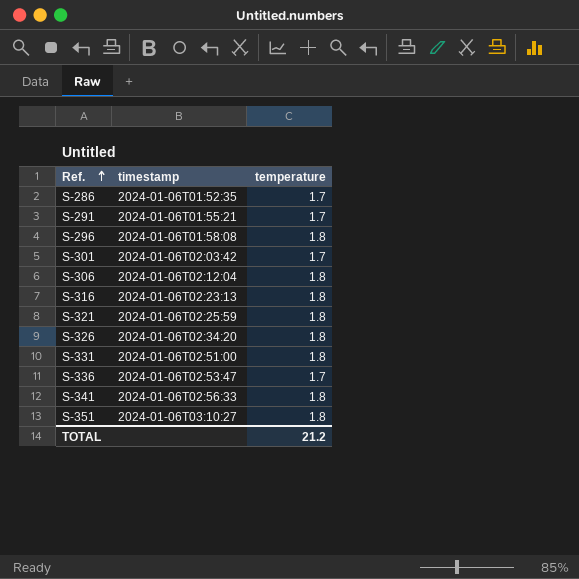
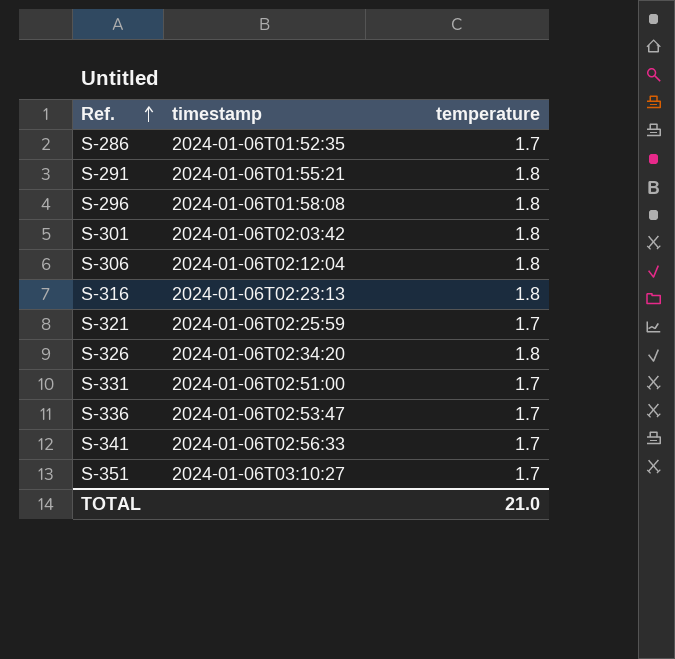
S-291 | temperature: 1.7 -> 1.8
S-301 | temperature: 1.7 -> 1.8
S-321 | temperature: 1.8 -> 1.7
S-331 | temperature: 1.8 -> 1.7
S-341 | temperature: 1.8 -> 1.7
S-351 | temperature: 1.8 -> 1.7
TOTAL | temperature: 21.2 -> 21.0

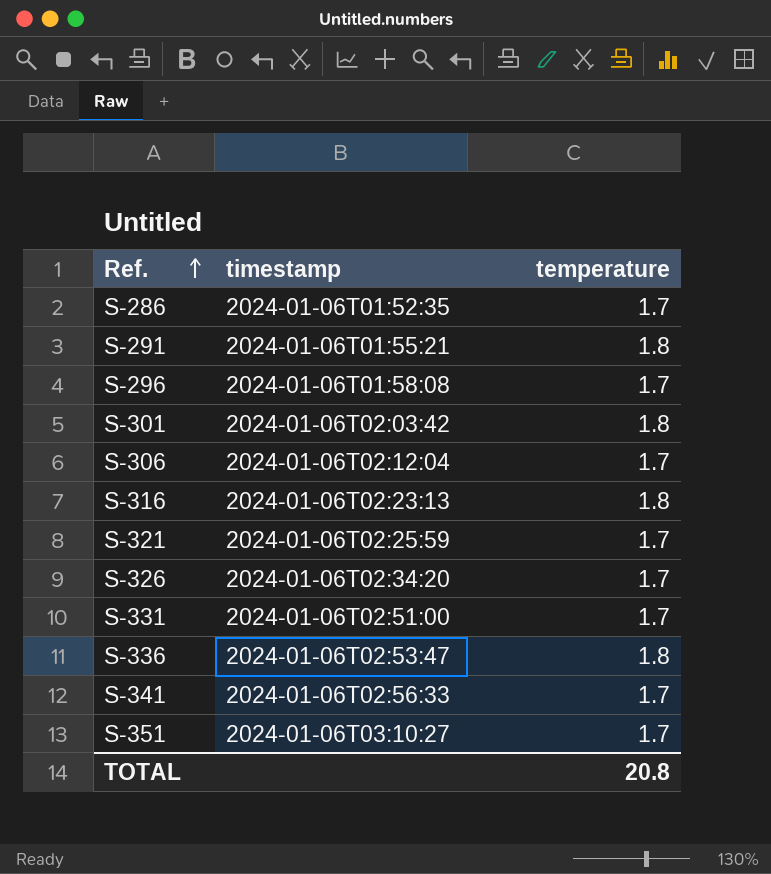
S-296 | temperature: 1.8 -> 1.7
S-306 | temperature: 1.8 -> 1.7
S-326 | temperature: 1.8 -> 1.7
S-336 | temperature: 1.7 -> 1.8
TOTAL | temperature: 21.0 -> 20.8

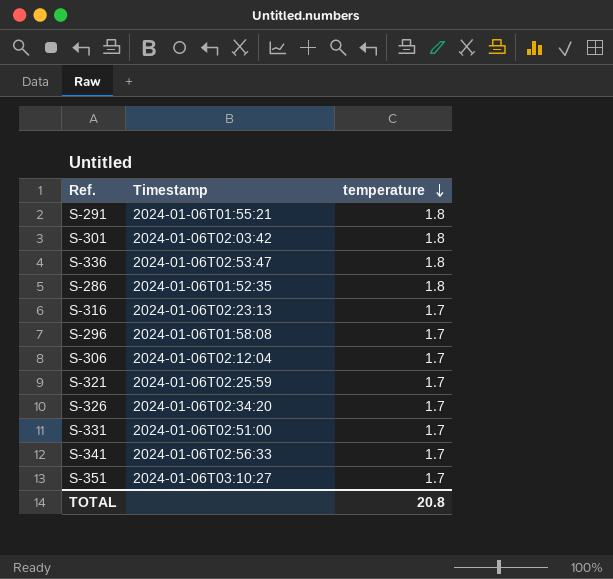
row order: Ref. ascending -> temperature descending
column name: timestamp -> Timestamp
S-286 | temperature: 1.7 -> 1.8
S-316 | temperature: 1.8 -> 1.7

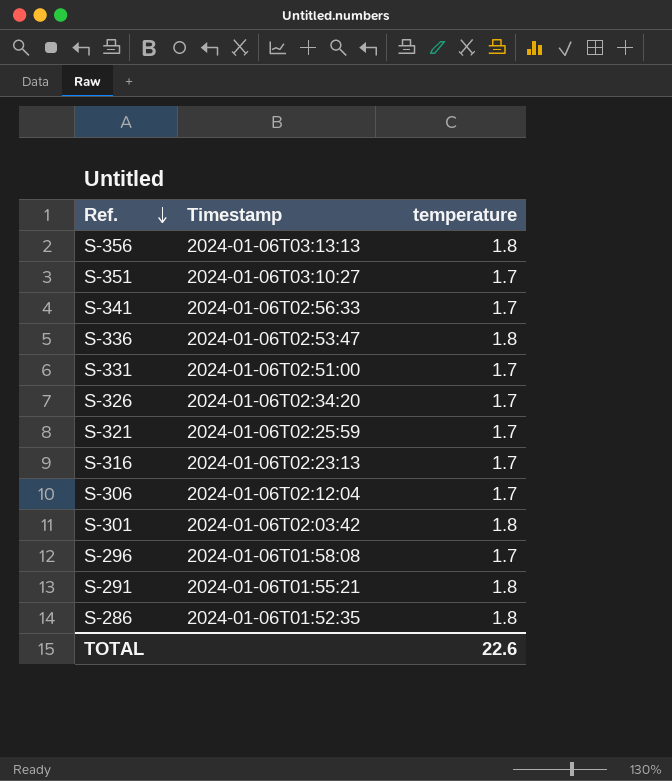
row order: temperature descending -> Ref. descending
row S-356: none -> 2024-01-06T03:13:13 | 1.8
TOTAL | temperature: 20.8 -> 22.6

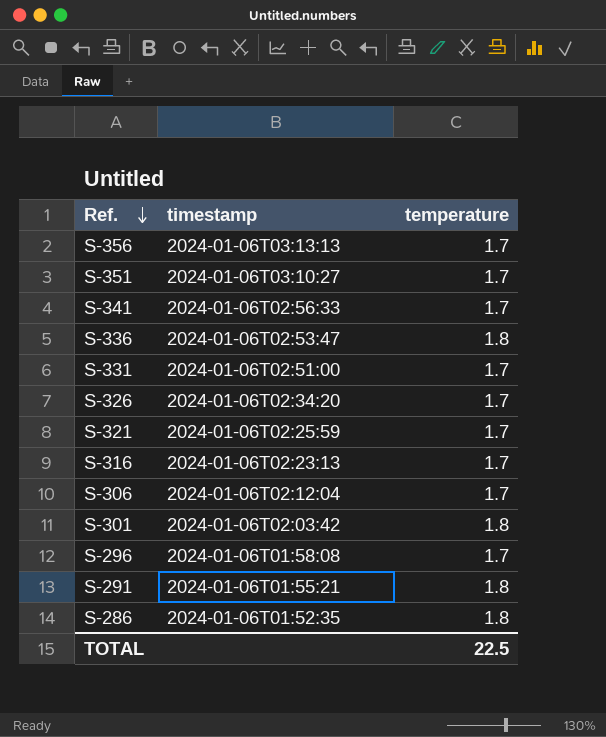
column name: Timestamp -> timestamp
S-356 | temperature: 1.8 -> 1.7
TOTAL | temperature: 22.6 -> 22.5

